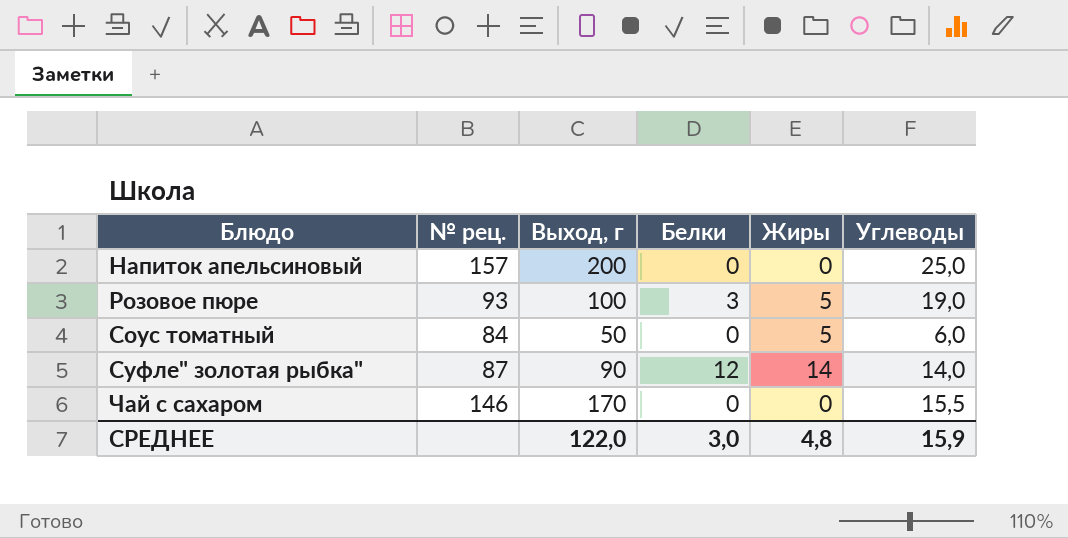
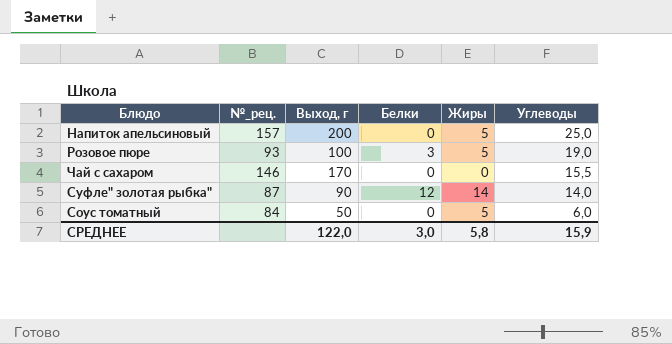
row order: Блюдо ascending -> Углеводы descending
column name: № рец. -> №_рец.
Напиток апельсиновый | Жиры: 0 -> 5
СРЕДНЕЕ | Жиры: 4,8 -> 5,8

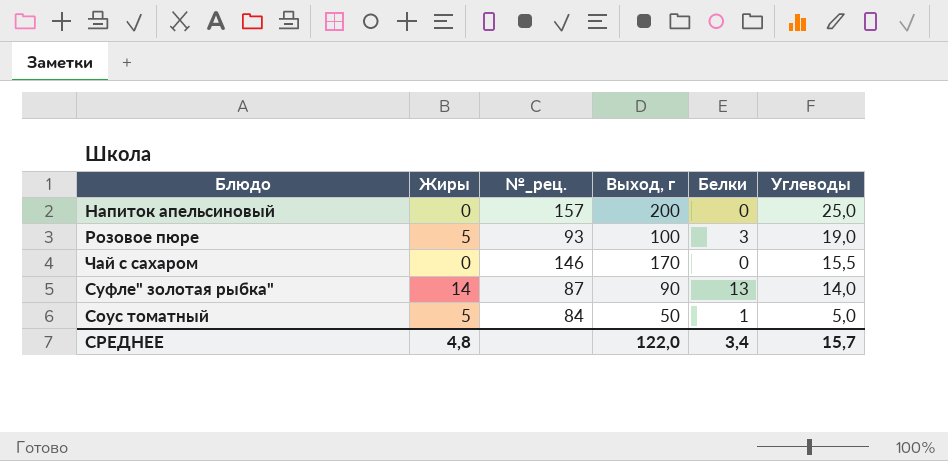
column Жиры | position: 5 -> 2
Напиток апельсиновый | Жиры: 5 -> 0
Суфле" золотая рыбка" | Белки: 12 -> 13
Соус томатный | Белки: 0 -> 1
Соус томатный | Углеводы: 6,0 -> 5,0
СРЕДНЕЕ | Жиры: 5,8 -> 4,8
СРЕДНЕЕ | Белки: 3,0 -> 3,4
СРЕДНЕЕ | Углеводы: 15,9 -> 15,7

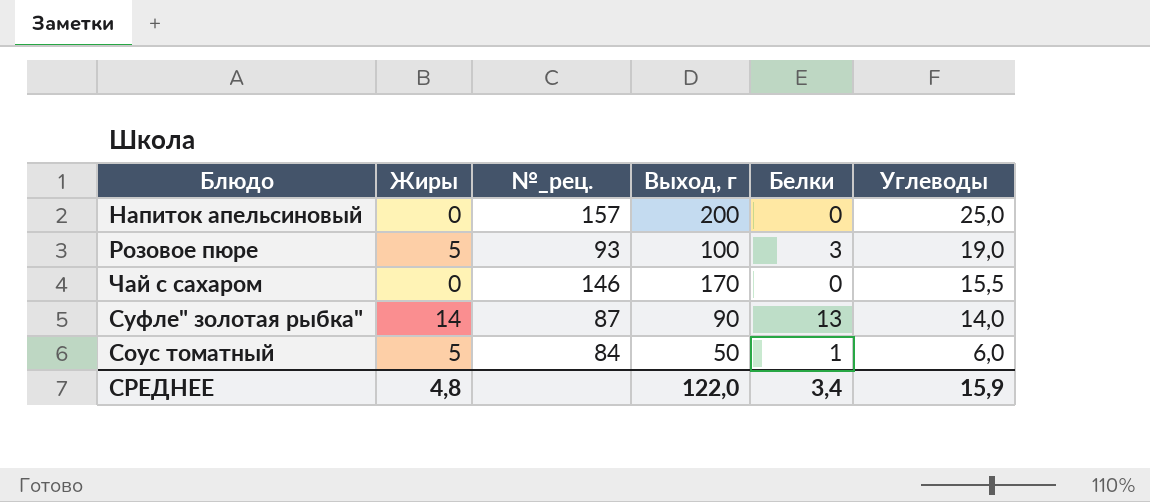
Соус томатный | Углеводы: 5,0 -> 6,0
СРЕДНЕЕ | Углеводы: 15,7 -> 15,9

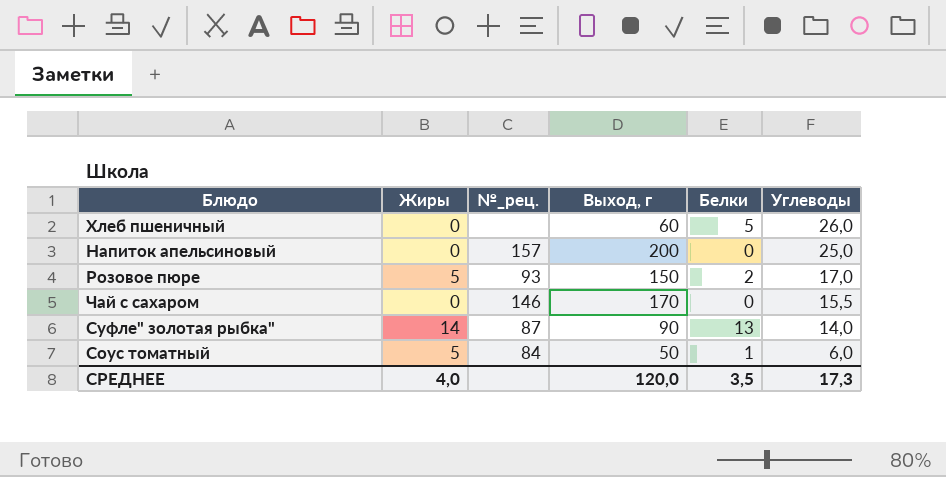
row Хлеб пшеничный: none -> 0 | none | 60 | 5 | 26,0
Розовое пюре | Выход, г: 100 -> 150
Розовое пюре | Белки: 3 -> 2
Розовое пюре | Углеводы: 19,0 -> 17,0
СРЕДНЕЕ | Жиры: 4,8 -> 4,0
СРЕДНЕЕ | Выход, г: 122,0 -> 120,0
СРЕДНЕЕ | Белки: 3,4 -> 3,5
СРЕДНЕЕ | Углеводы: 15,9 -> 17,3

